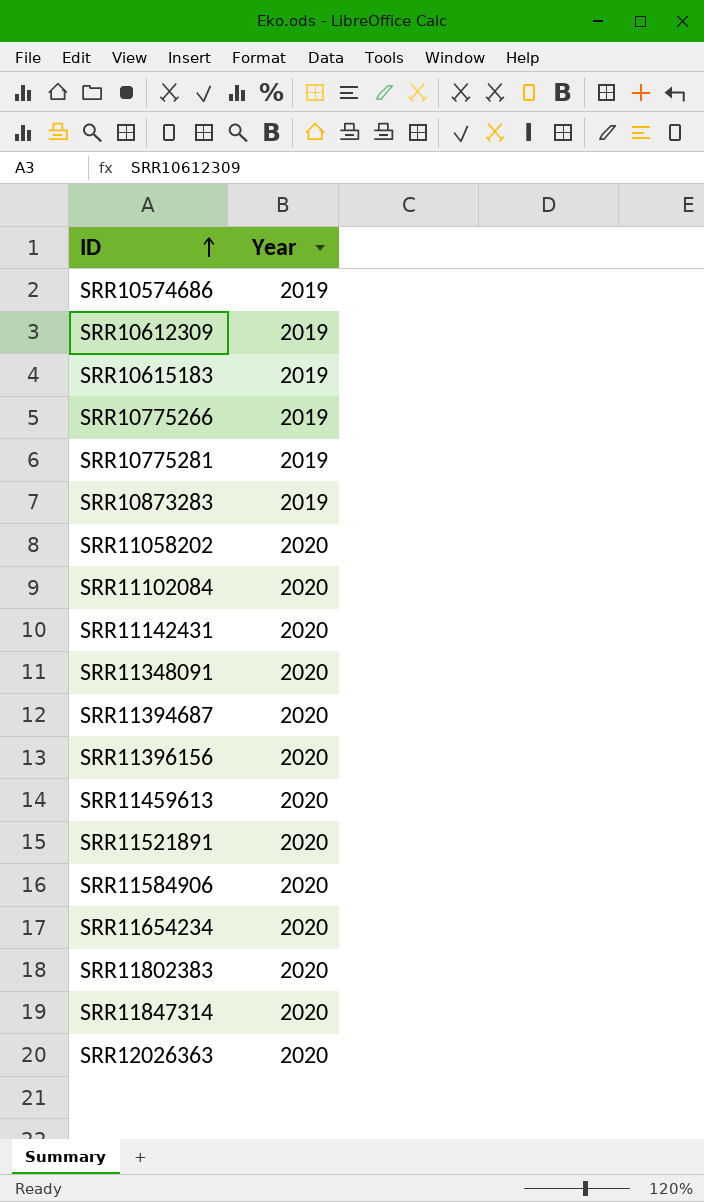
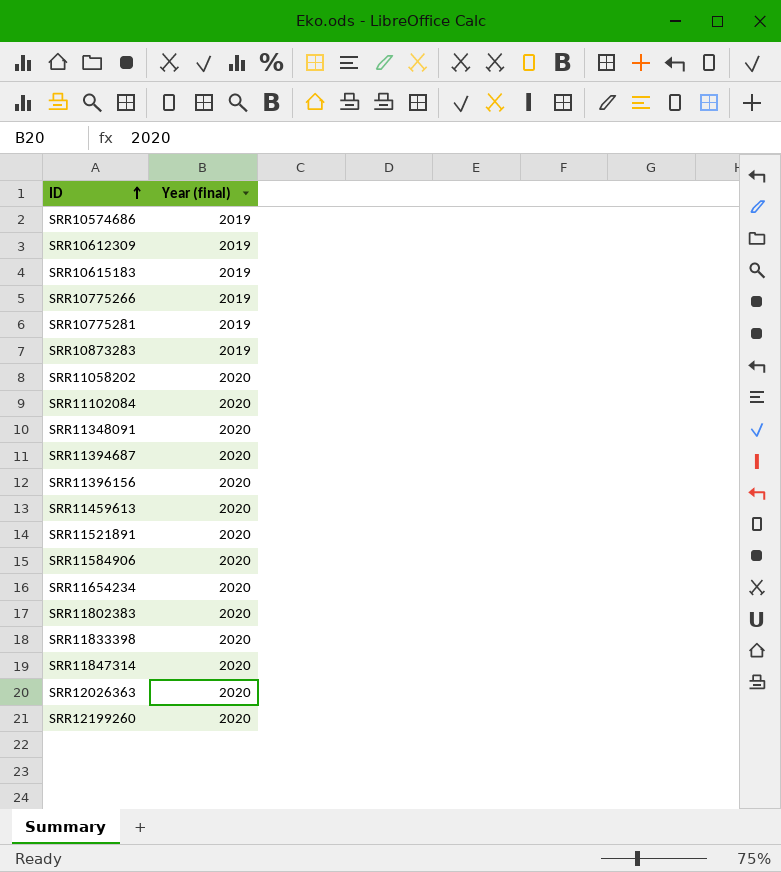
column name: Year -> Year (final)
row SRR11142431: 2020 -> none
row SRR11833398: none -> 2020
row SRR12199260: none -> 2020

